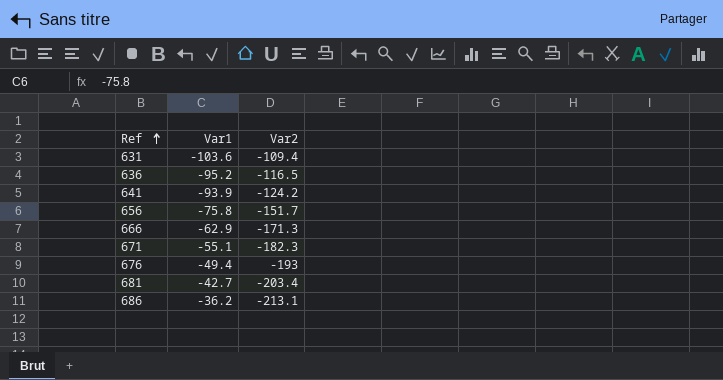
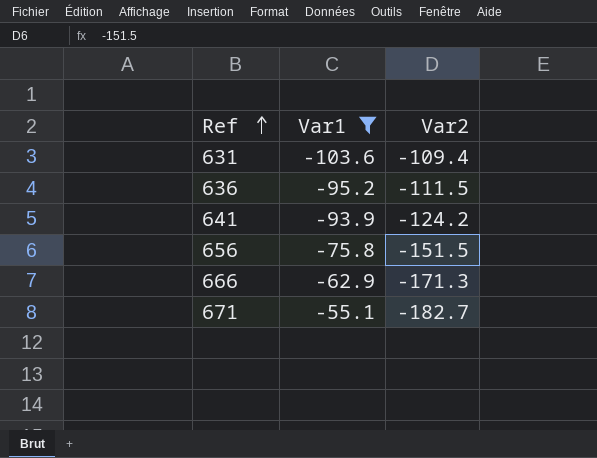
filter: none -> Var1 <= -55.1
636 | Var2: -116.5 -> -111.5
656 | Var2: -151.7 -> -151.5
671 | Var2: -182.3 -> -182.7

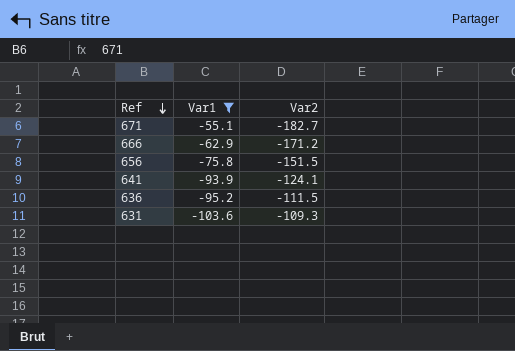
row order: Ref ascending -> Ref descending
666 | Var2: -171.3 -> -171.2
641 | Var2: -124.2 -> -124.1
631 | Var2: -109.4 -> -109.3

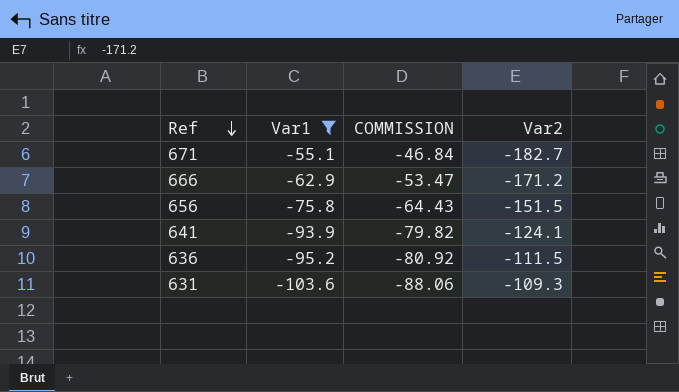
column COMMISSION | formula: none -> [Var1] * 0.85

